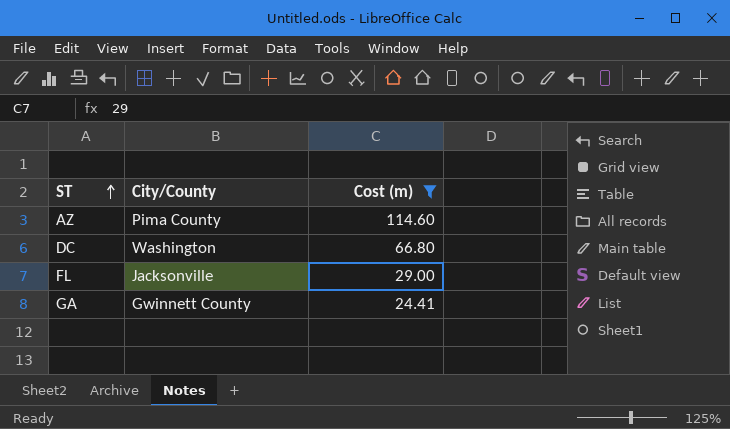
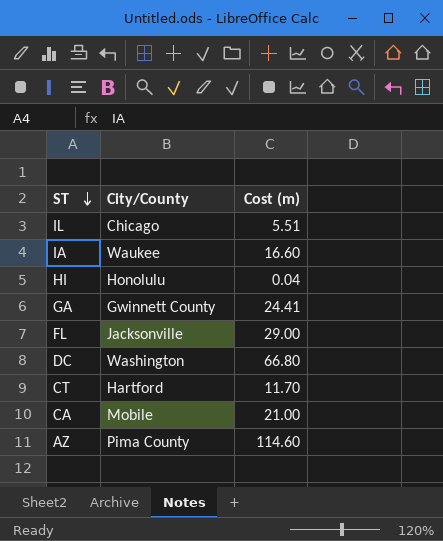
filter: Cost (m) >= 24.41 -> none
row order: ST ascending -> ST descending

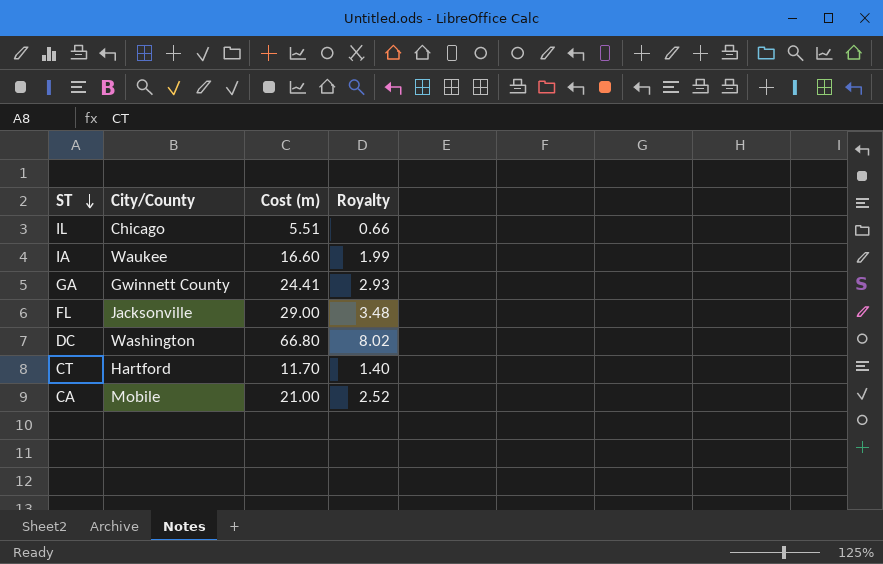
column Royalty | formula: none -> [Cost (m)] * 0.12
row HI: Honolulu | 0.04 -> none
row AZ: Pima County | 114.60 -> none

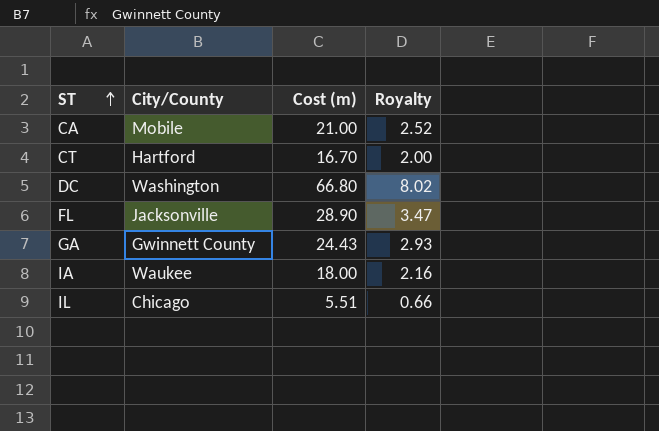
row order: ST descending -> ST ascending
CT | Cost (m): 11.70 -> 16.70
CT | Royalty: 1.40 -> 2.00
FL | Cost (m): 29.00 -> 28.90
FL | Royalty: 3.48 -> 3.47
GA | Cost (m): 24.41 -> 24.43
IA | Cost (m): 16.60 -> 18.00
IA | Royalty: 1.99 -> 2.16

